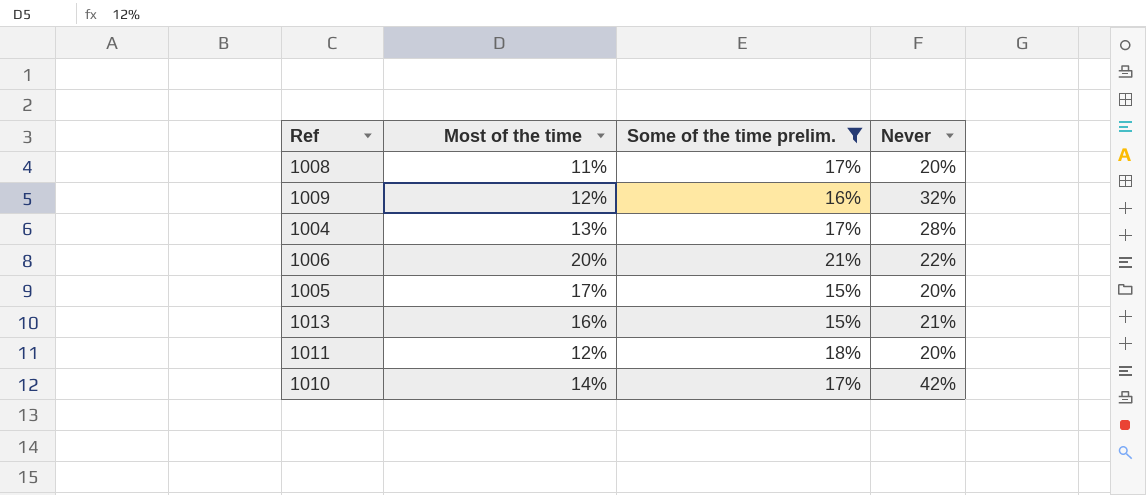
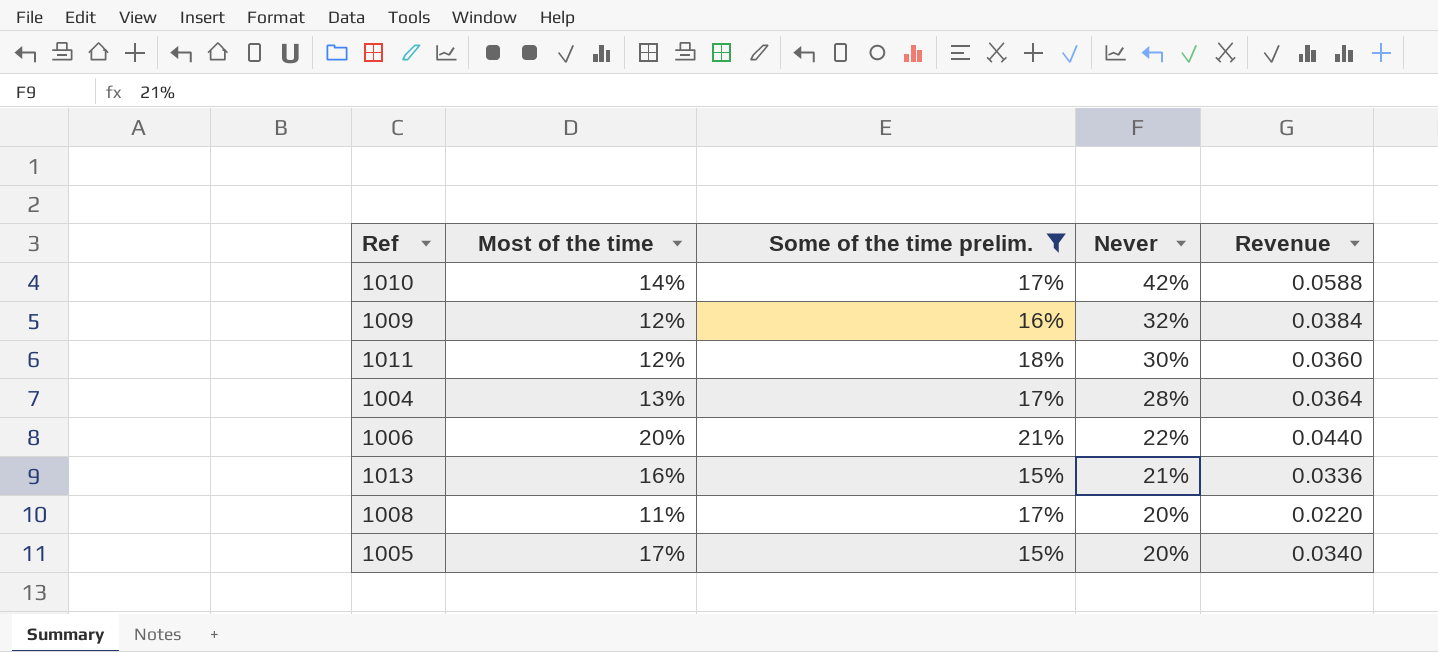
row order: none -> Never descending
column Revenue | formula: none -> [Most of the time] * [Never]
1011 | Never: 20% -> 30%

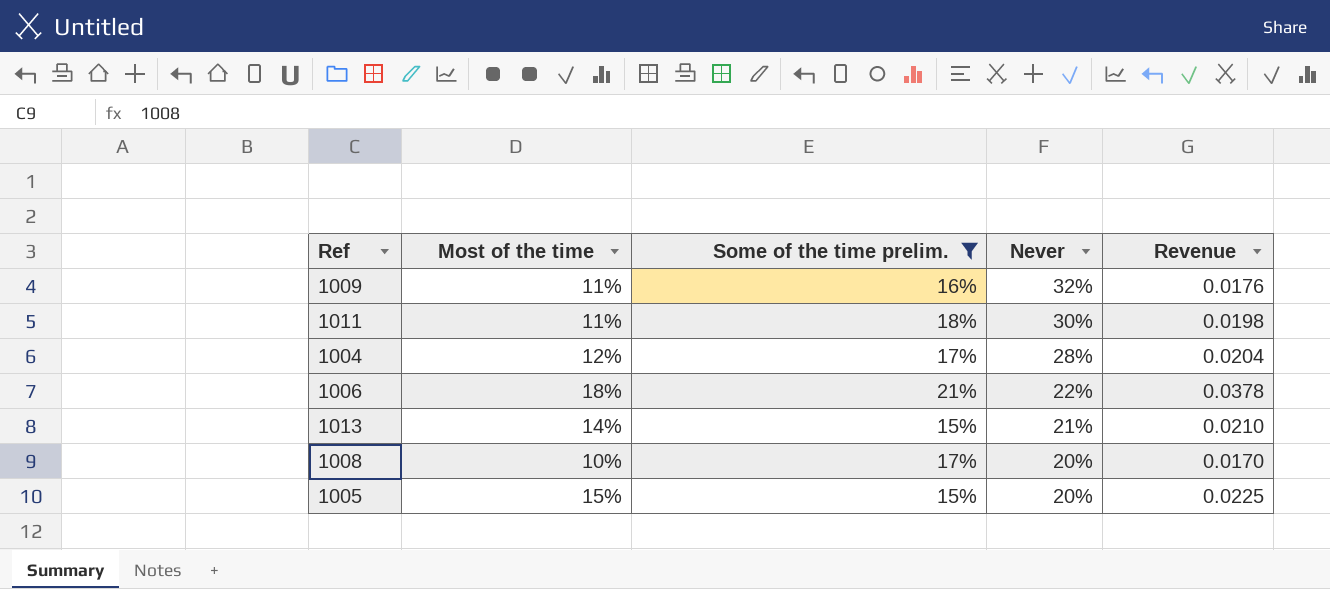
column Revenue | formula: [Most of the time] * [Never] -> [Most of the time] * [Some of the time prelim.]
row 1010: 14% | 17% | 42% | 0.0588 -> none
1009 | Most of the time: 12% -> 11%
1011 | Most of the time: 12% -> 11%
1004 | Most of the time: 13% -> 12%
1006 | Most of the time: 20% -> 18%
1013 | Most of the time: 16% -> 14%
1008 | Most of the time: 11% -> 10%
1005 | Most of the time: 17% -> 15%

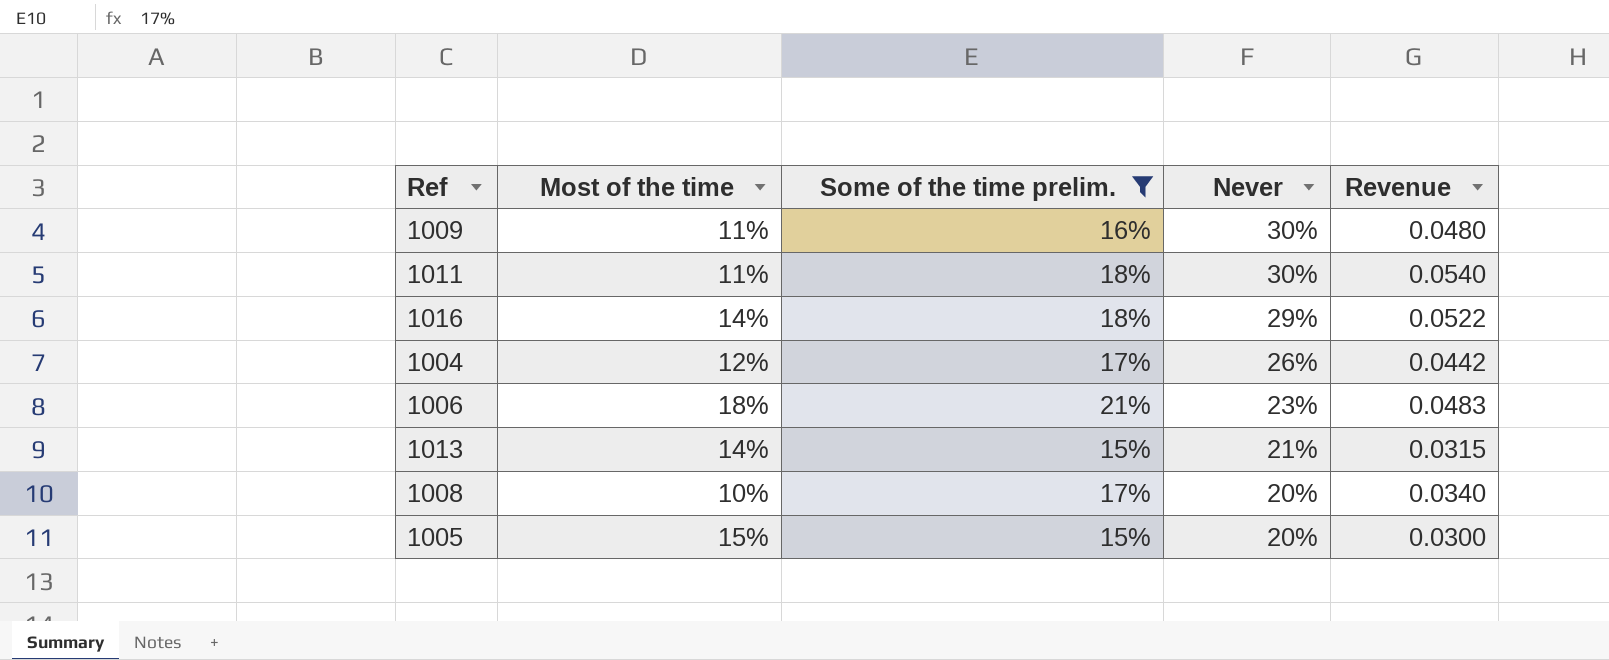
column Revenue | formula: [Most of the time] * [Some of the time prelim.] -> [Some of the time prelim.] * [Never]
1009 | Never: 32% -> 30%
row 1016: none -> 14% | 18% | 29% | 0.0522
1004 | Never: 28% -> 26%
1006 | Never: 22% -> 23%

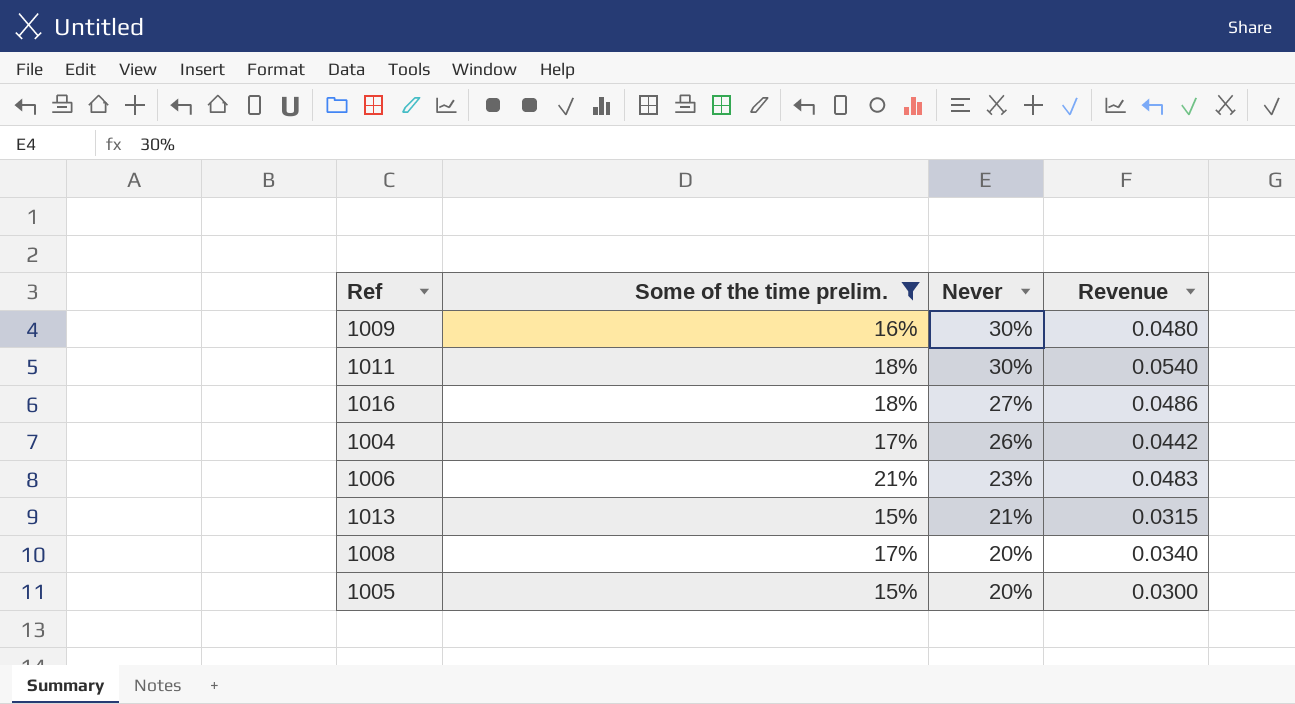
column Most of the time | position: 2 -> none
1016 | Never: 29% -> 27%
1016 | Revenue: 0.0522 -> 0.0486

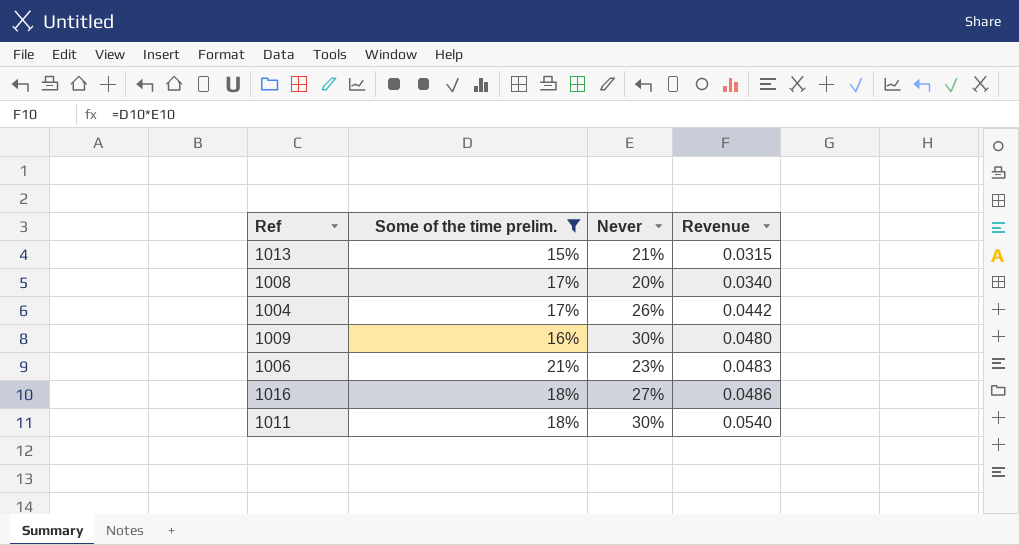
row order: Never descending -> Revenue ascending
row 1005: 15% | 20% | 0.0300 -> none

